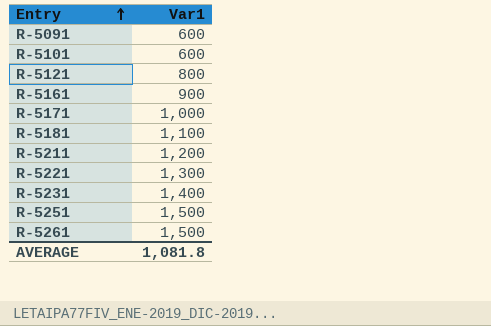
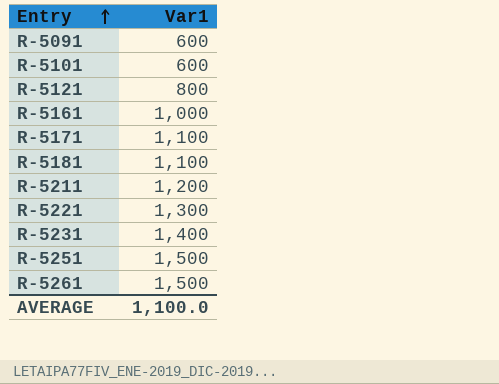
R-5161 | Var1: 900 -> 1,000
R-5171 | Var1: 1,000 -> 1,100
AVERAGE | Var1: 1,081.8 -> 1,100.0

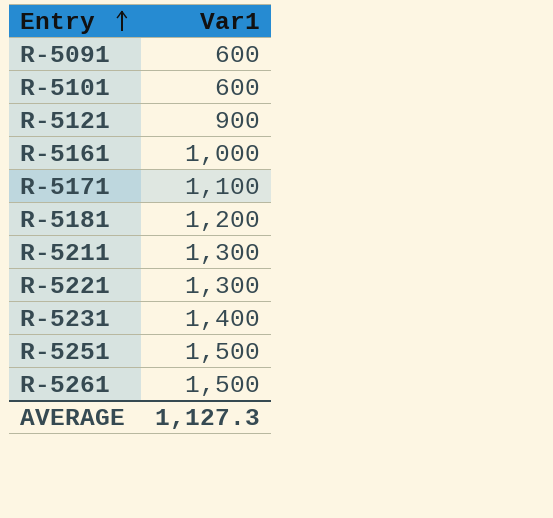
R-5121 | Var1: 800 -> 900
R-5181 | Var1: 1,100 -> 1,200
R-5211 | Var1: 1,200 -> 1,300
AVERAGE | Var1: 1,100.0 -> 1,127.3

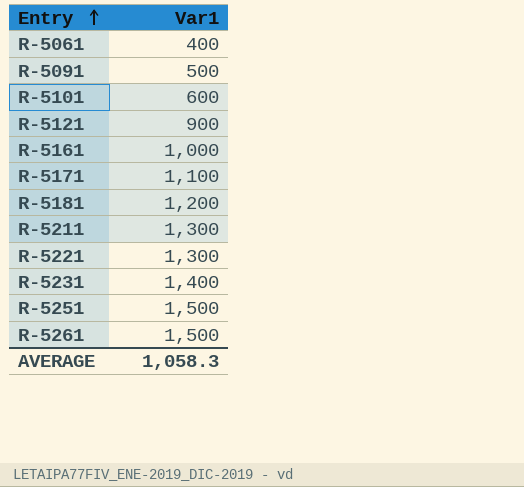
row R-5061: none -> 400
R-5091 | Var1: 600 -> 500
AVERAGE | Var1: 1,127.3 -> 1,058.3

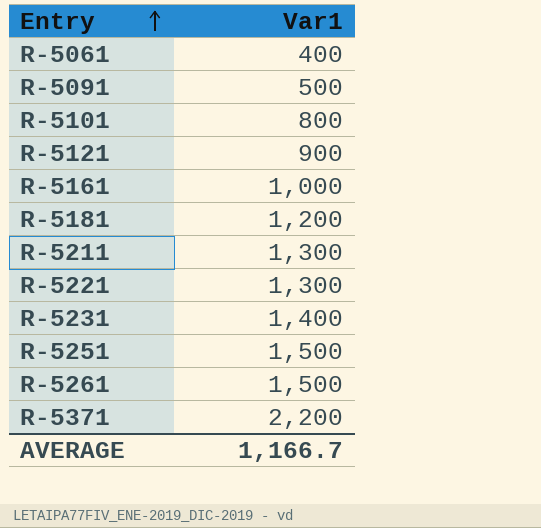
row R-5171: 1,100 -> none
R-5101 | Var1: 600 -> 800
row R-5371: none -> 2,200
AVERAGE | Var1: 1,058.3 -> 1,166.7

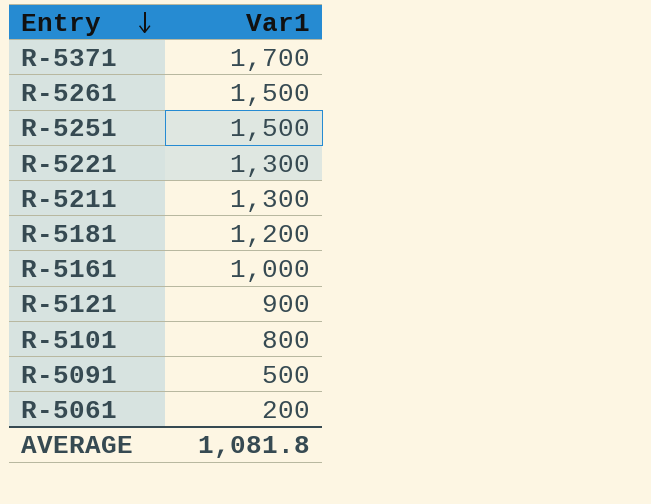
row order: Entry ascending -> Entry descending
row R-5231: 1,400 -> none
R-5371 | Var1: 2,200 -> 1,700
R-5061 | Var1: 400 -> 200
AVERAGE | Var1: 1,166.7 -> 1,081.8

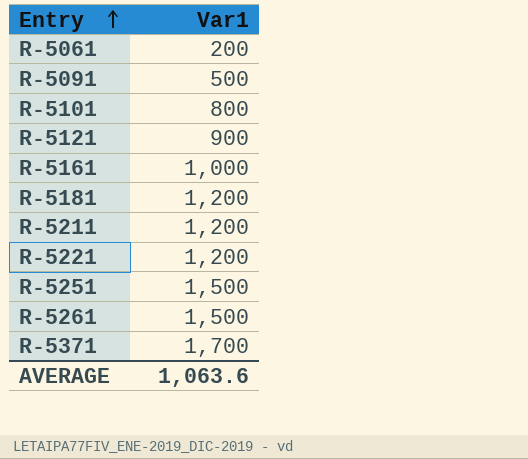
row order: Entry descending -> Entry ascending
R-5211 | Var1: 1,300 -> 1,200
R-5221 | Var1: 1,300 -> 1,200
AVERAGE | Var1: 1,081.8 -> 1,063.6

